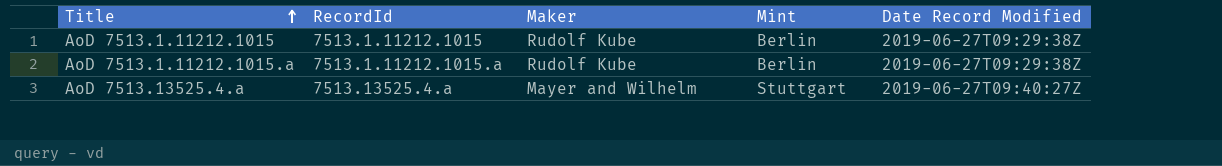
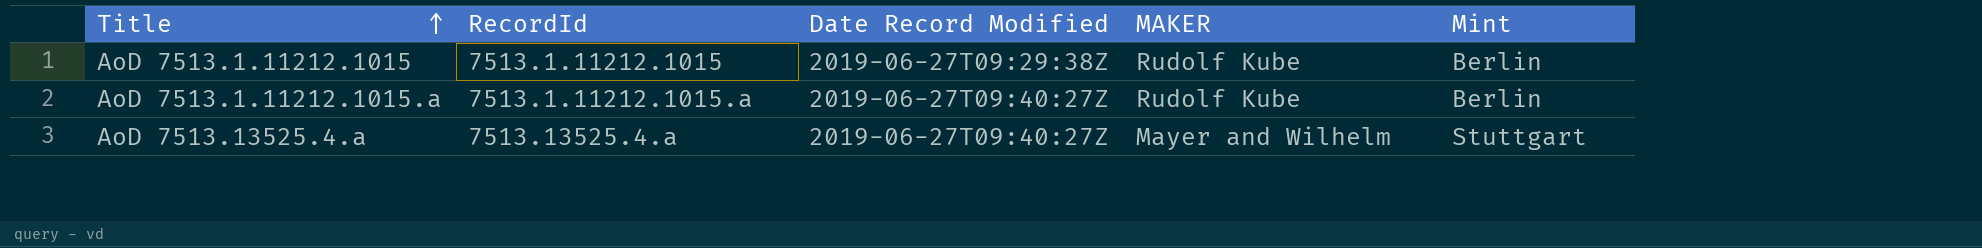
column Date Record Modified | position: 5 -> 3
column name: Maker -> MAKER
AoD 7513.1.11212.1015.a | Date Record Modified: 2019-06-27T09:29:38Z -> 2019-06-27T09:40:27Z

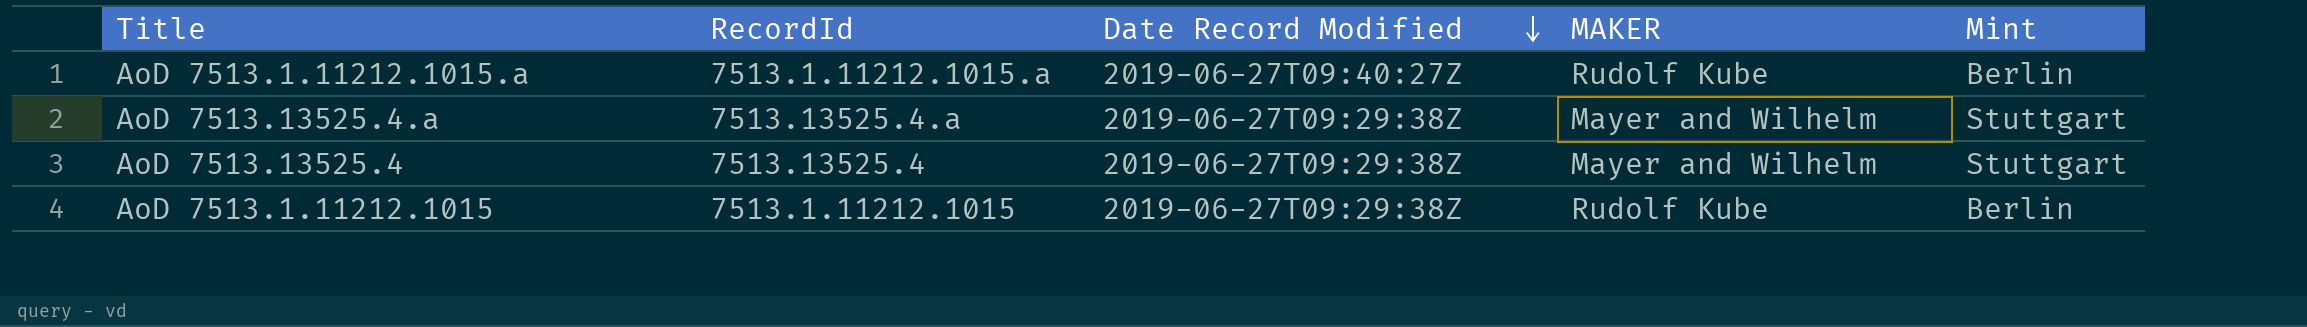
row order: Title ascending -> Date Record Modified descending
AoD 7513.13525.4.a | Date Record Modified: 2019-06-27T09:40:27Z -> 2019-06-27T09:29:38Z
row AoD 7513.13525.4: none -> 7513.13525.4 | 2019-06-27T09:29:38Z | Mayer and Wilhelm | Stuttgart

